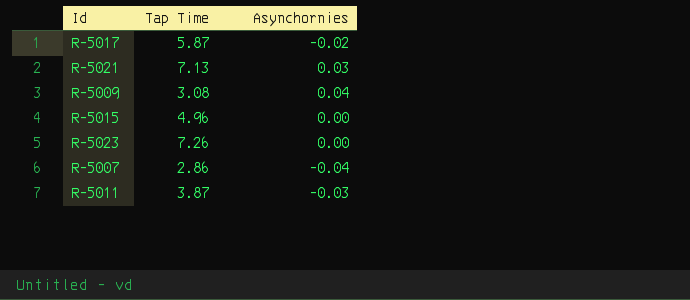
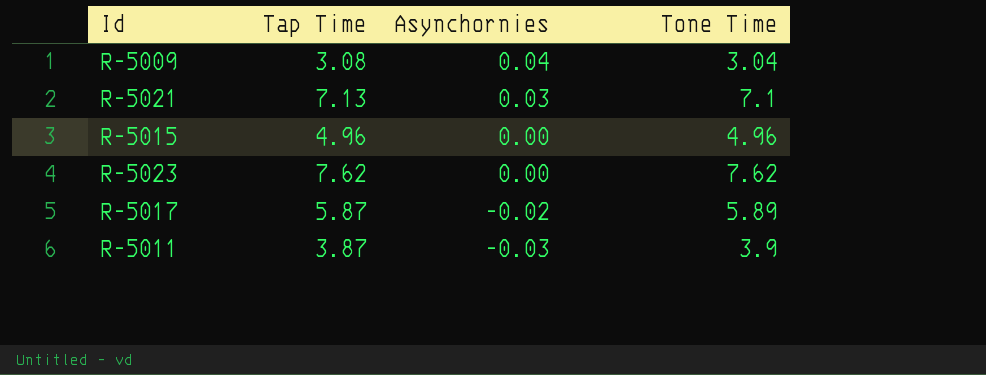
row order: none -> Asynchornies descending
column Tone Time | formula: none -> [Tap Time] - [Asynchornies]
row R-5007: 2.86 | -0.04 -> none
R-5023 | Tap Time: 7.26 -> 7.62

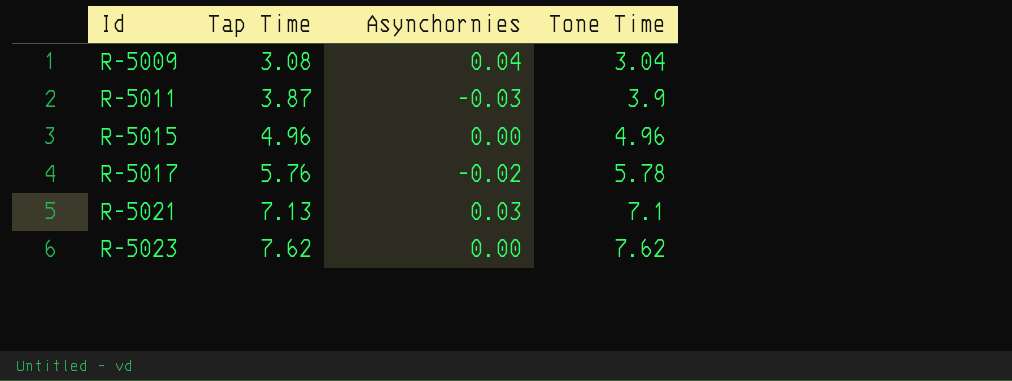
row order: Asynchornies descending -> Id ascending
R-5017 | Tap Time: 5.87 -> 5.76
R-5017 | Tone Time: 5.89 -> 5.78

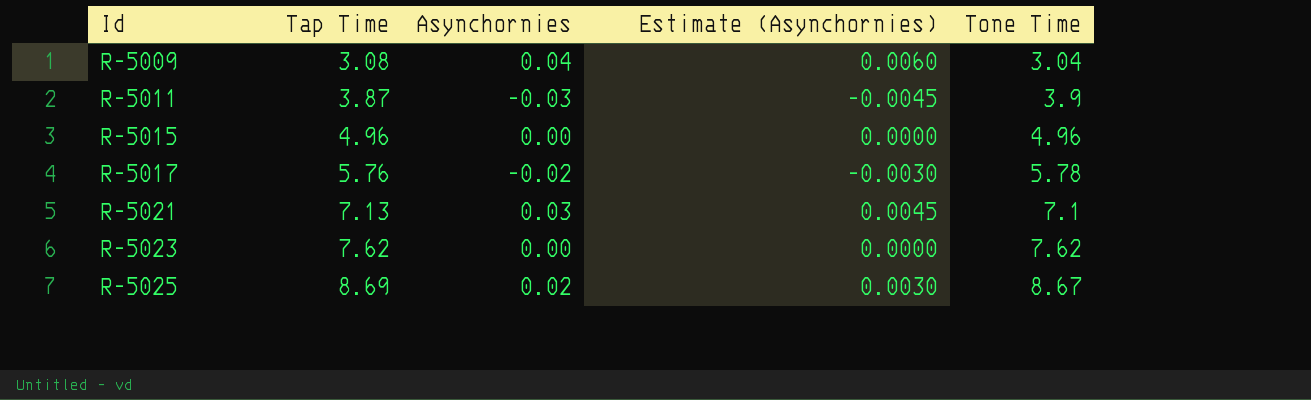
column Estimate (Asynchornies) | formula: none -> [Asynchornies] * 0.15
row R-5025: none -> 8.69 | 0.02 | 0.0030 | 8.67

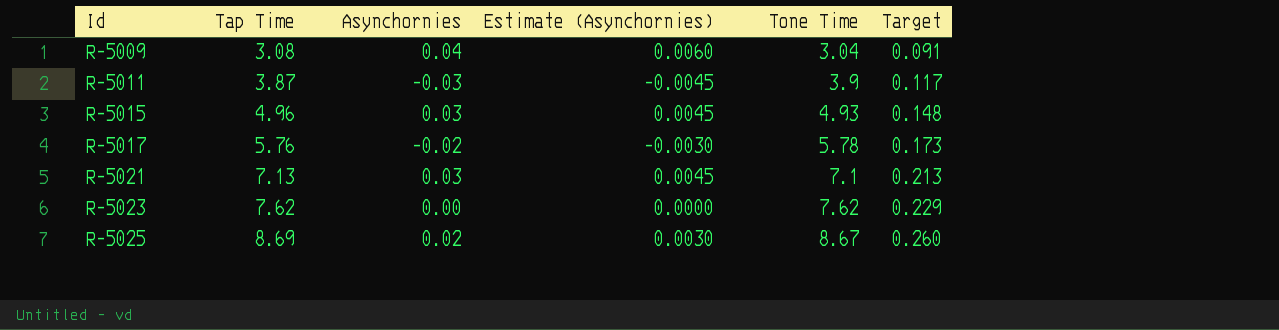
column Target | formula: none -> [Tone Time] * 0.03
R-5015 | Asynchornies: 0.00 -> 0.03
R-5015 | Estimate (Asynchornies): 0.0000 -> 0.0045
R-5015 | Tone Time: 4.96 -> 4.93

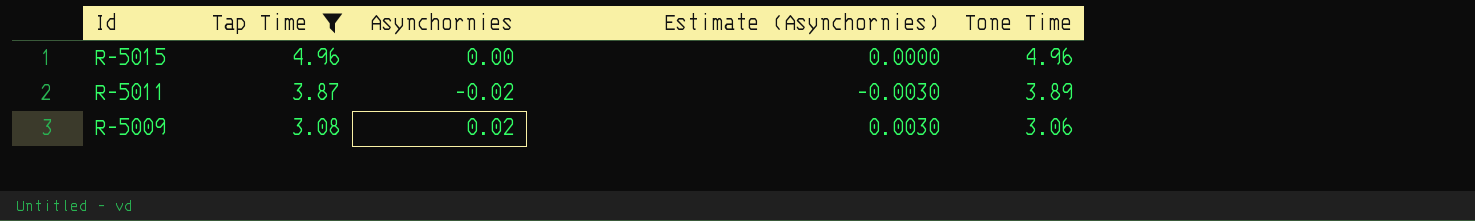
filter: none -> Tap Time <= 4.96
row order: Id ascending -> Id descending
column Target | formula: [Tone Time] * 0.03 -> none
R-5015 | Asynchornies: 0.03 -> 0.00
R-5015 | Estimate (Asynchornies): 0.0045 -> 0.0000
R-5015 | Tone Time: 4.93 -> 4.96
R-5011 | Asynchornies: -0.03 -> -0.02
R-5011 | Estimate (Asynchornies): -0.0045 -> -0.0030
R-5011 | Tone Time: 3.9 -> 3.89
R-5009 | Asynchornies: 0.04 -> 0.02
R-5009 | Estimate (Asynchornies): 0.0060 -> 0.0030
R-5009 | Tone Time: 3.04 -> 3.06

